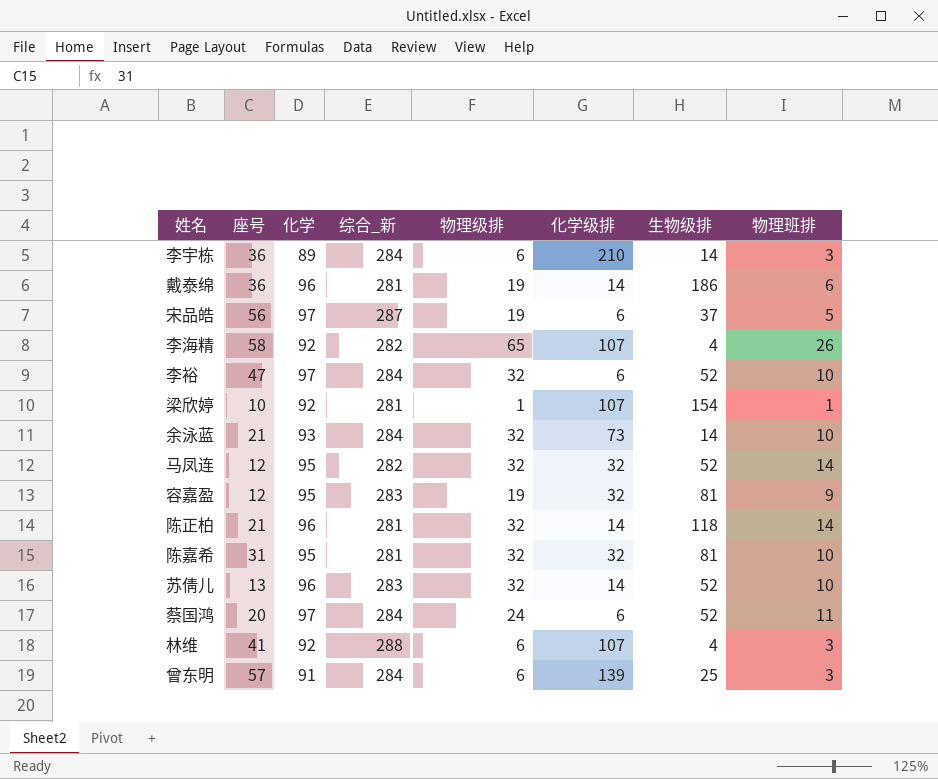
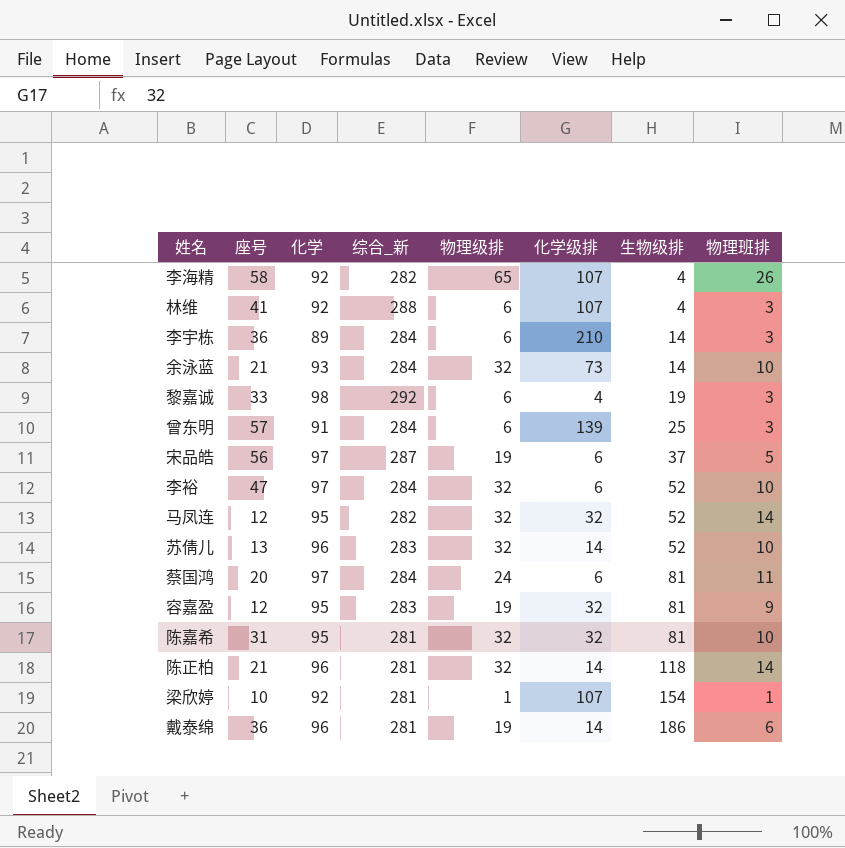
row order: none -> 生物级排 ascending
row 黎嘉诚: none -> 33 | 98 | 292 | 6 | 4 | 19 | 3
蔡国鸿 | 生物级排: 52 -> 81

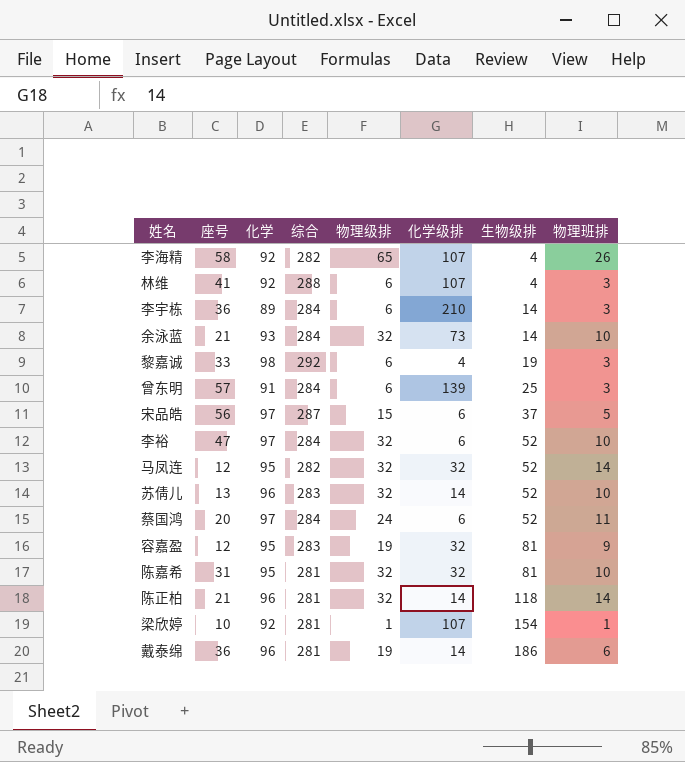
column name: 综合_新 -> 综合
宋品皓 | 物理级排: 19 -> 15
蔡国鸿 | 生物级排: 81 -> 52

